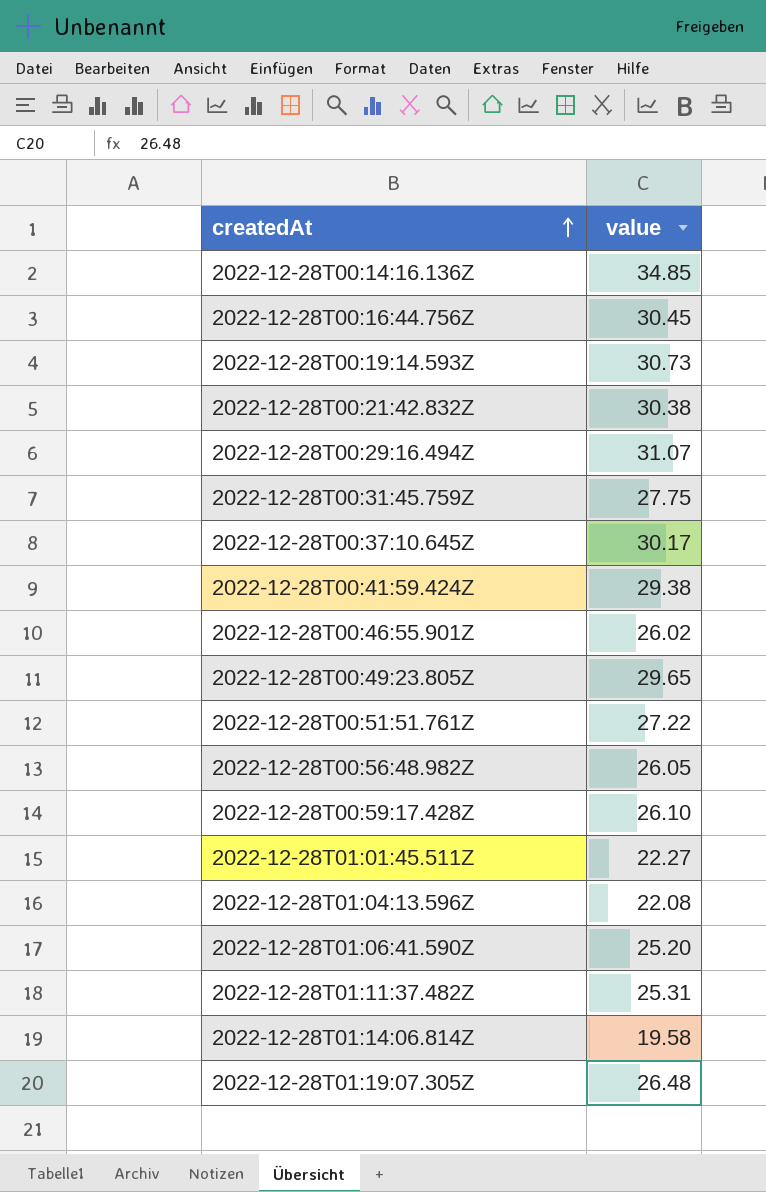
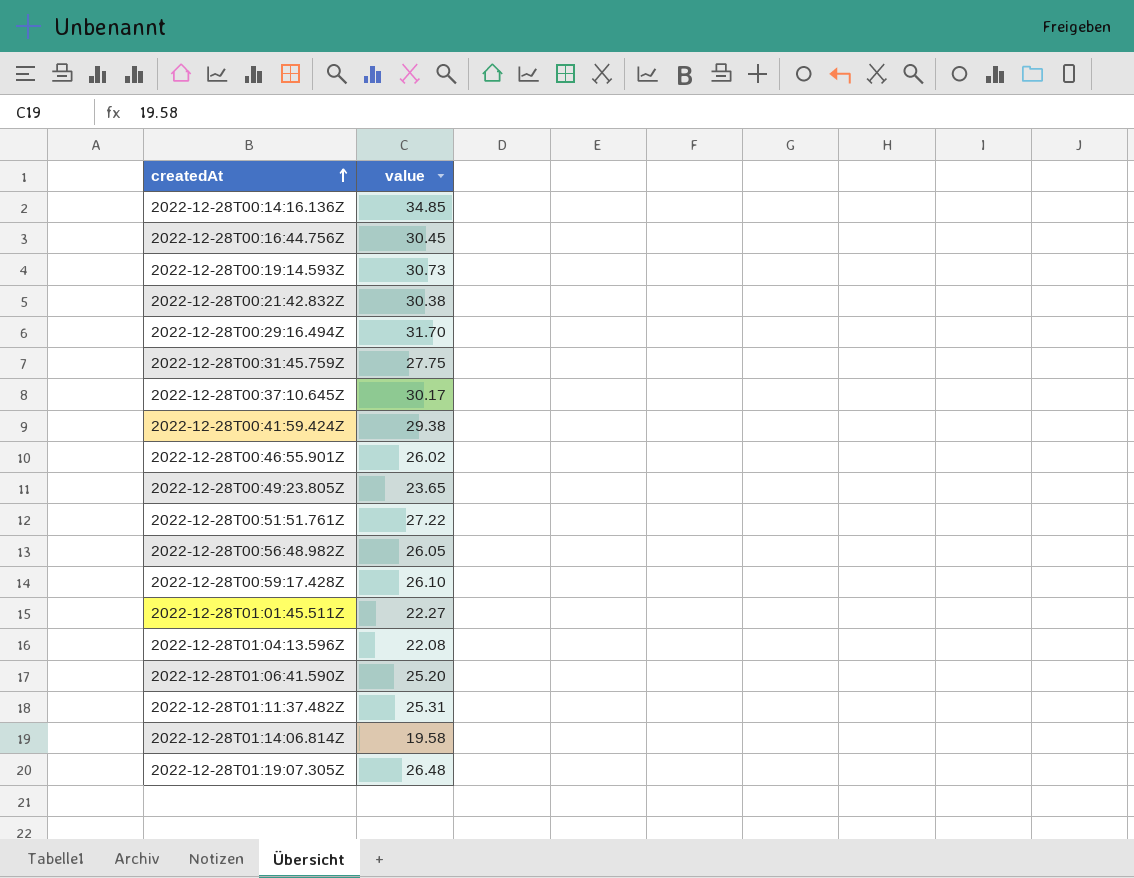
2022-12-28T00:29:16.494Z | value: 31.07 -> 31.70
2022-12-28T00:49:23.805Z | value: 29.65 -> 23.65

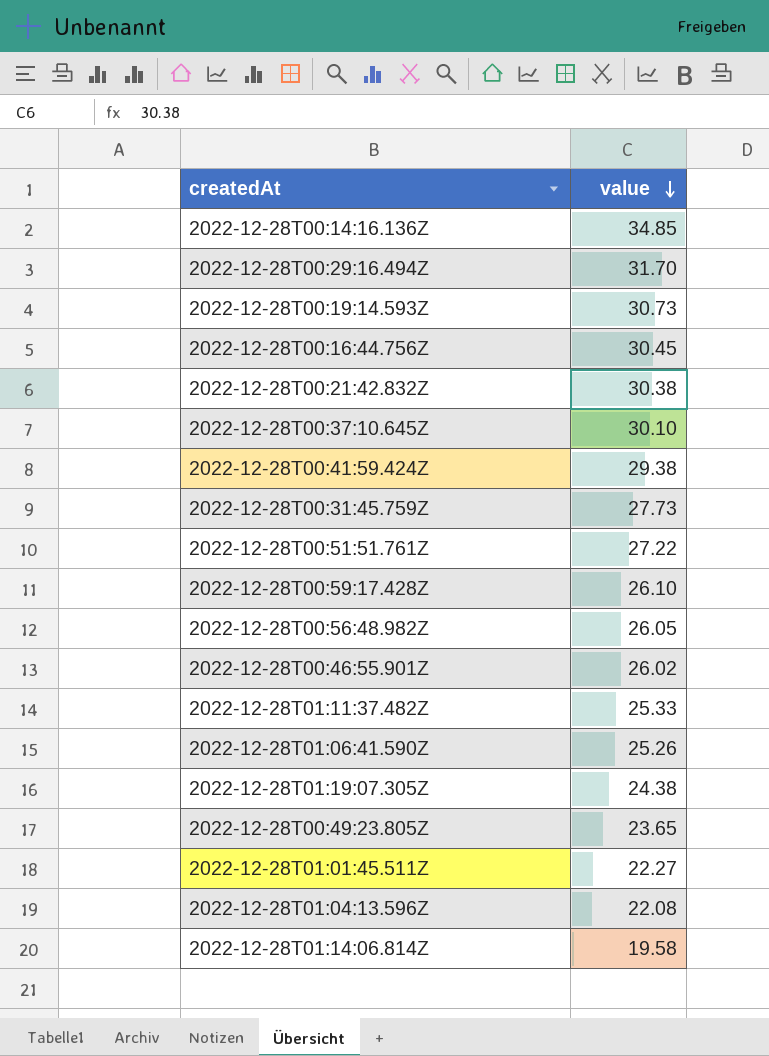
row order: createdAt ascending -> value descending
2022-12-28T00:37:10.645Z | value: 30.17 -> 30.10
2022-12-28T00:31:45.759Z | value: 27.75 -> 27.73
2022-12-28T01:11:37.482Z | value: 25.31 -> 25.33
2022-12-28T01:06:41.590Z | value: 25.20 -> 25.26
2022-12-28T01:19:07.305Z | value: 26.48 -> 24.38

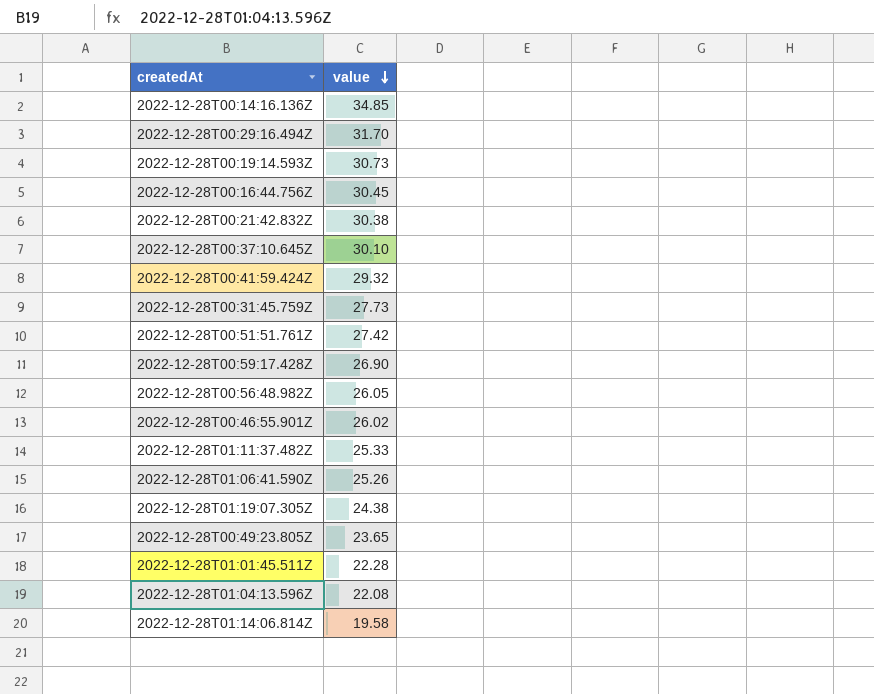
2022-12-28T00:41:59.424Z | value: 29.38 -> 29.32
2022-12-28T00:51:51.761Z | value: 27.22 -> 27.42
2022-12-28T00:59:17.428Z | value: 26.10 -> 26.90
2022-12-28T01:01:45.511Z | value: 22.27 -> 22.28

